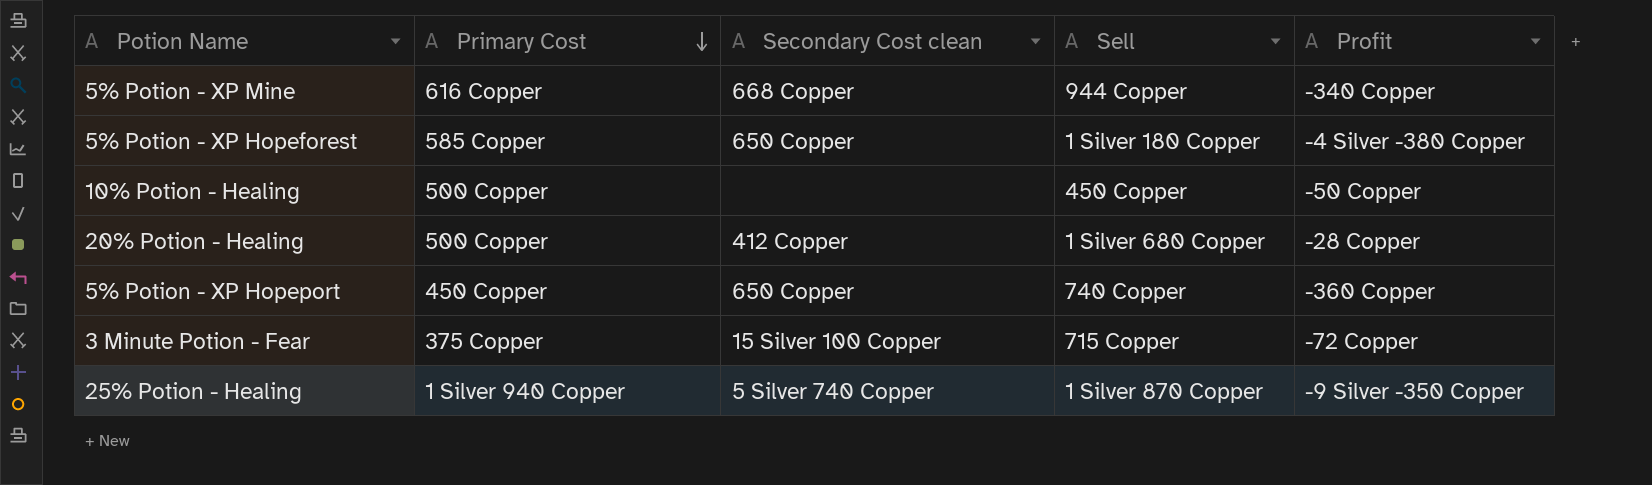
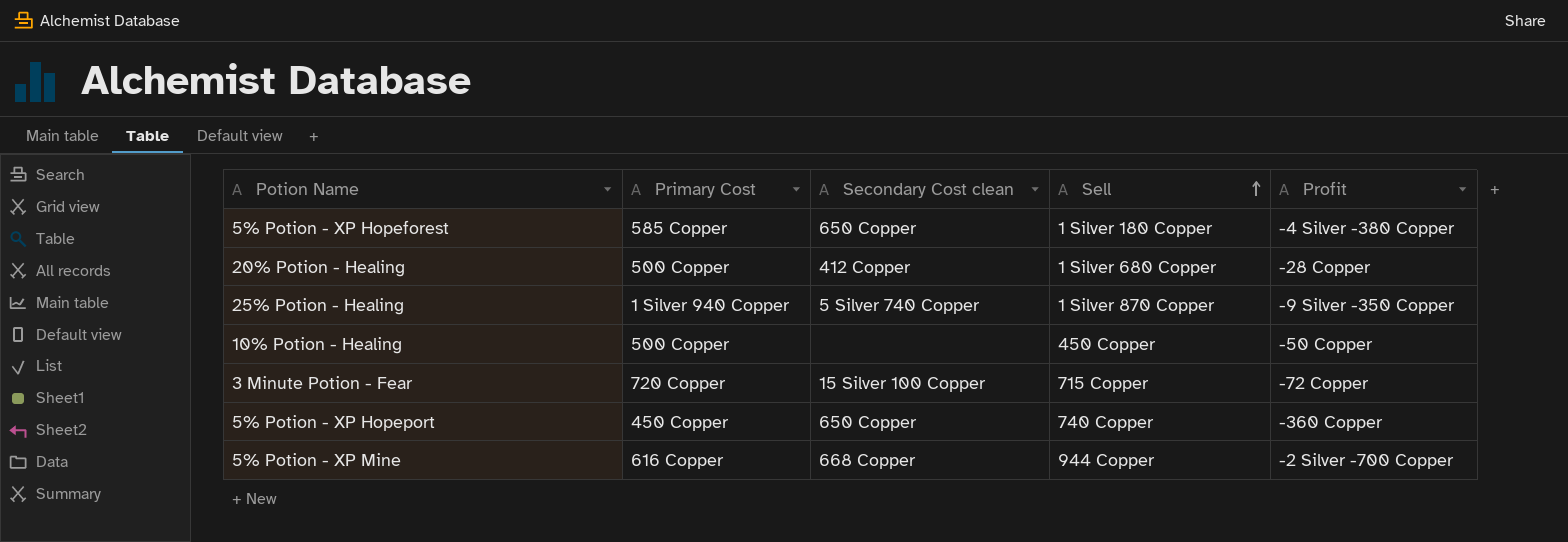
row order: Primary Cost descending -> Sell ascending
3 Minute Potion - Fear | Primary Cost: 375 Copper -> 720 Copper
5% Potion - XP Mine | Profit: -340 Copper -> -2 Silver -700 Copper

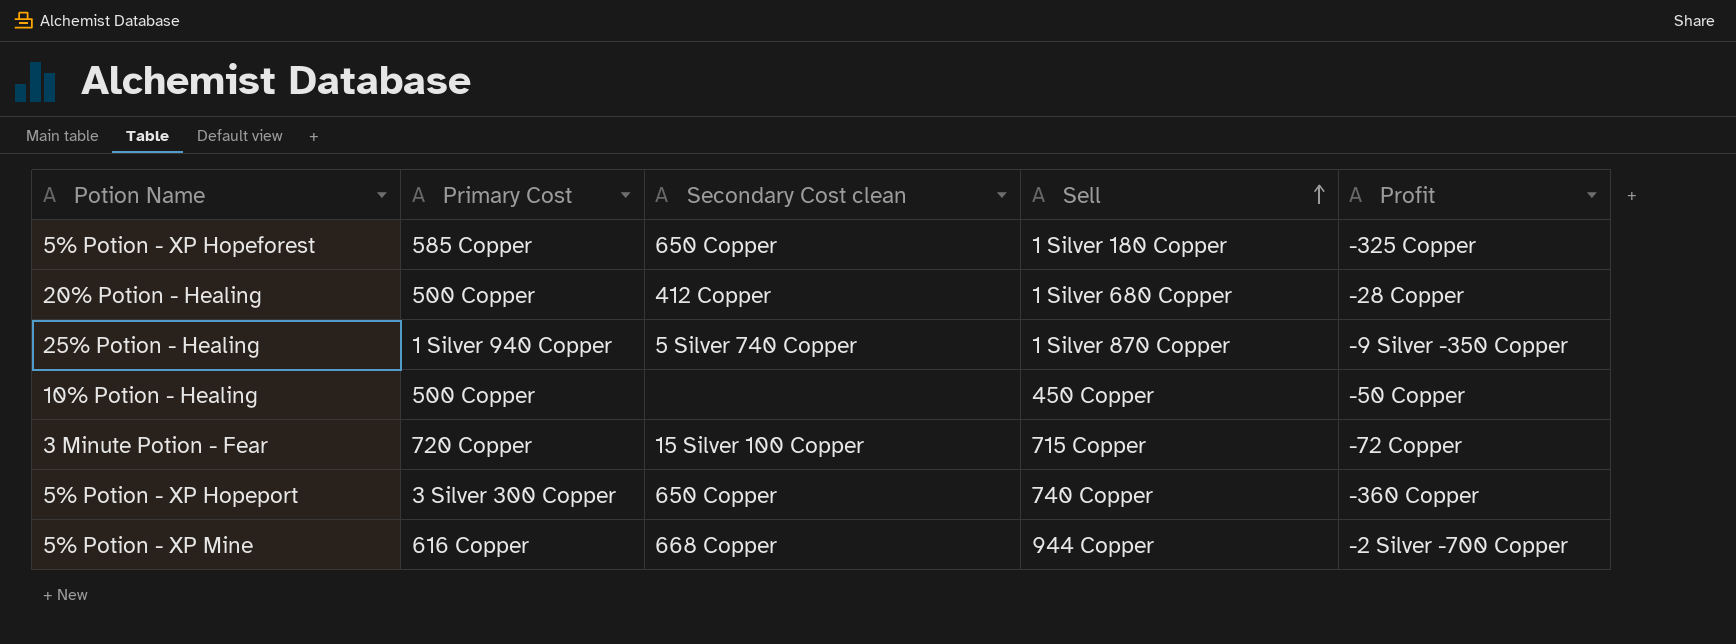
5% Potion - XP Hopeforest | Profit: -4 Silver -380 Copper -> -325 Copper
5% Potion - XP Hopeport | Primary Cost: 450 Copper -> 3 Silver 300 Copper

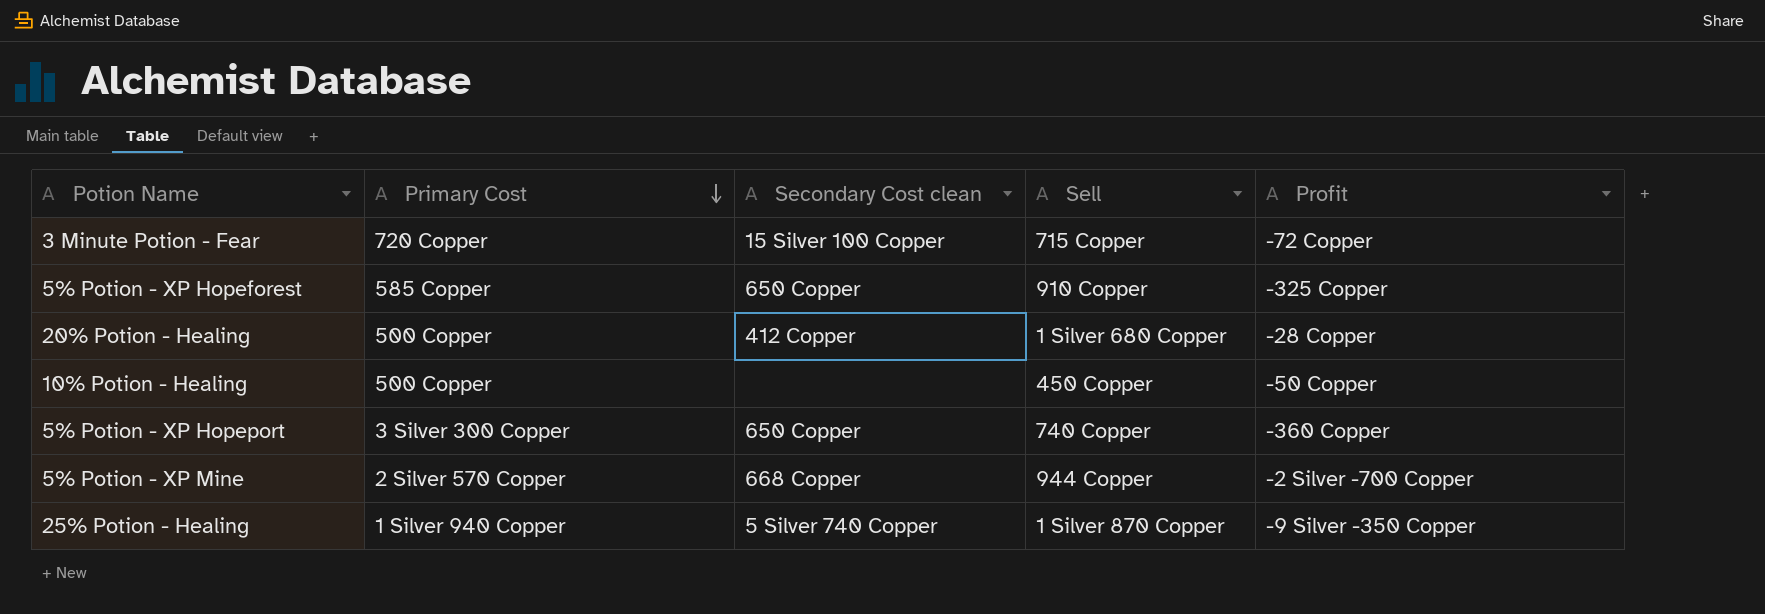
row order: Sell ascending -> Primary Cost descending
5% Potion - XP Hopeforest | Sell: 1 Silver 180 Copper -> 910 Copper
5% Potion - XP Mine | Primary Cost: 616 Copper -> 2 Silver 570 Copper

